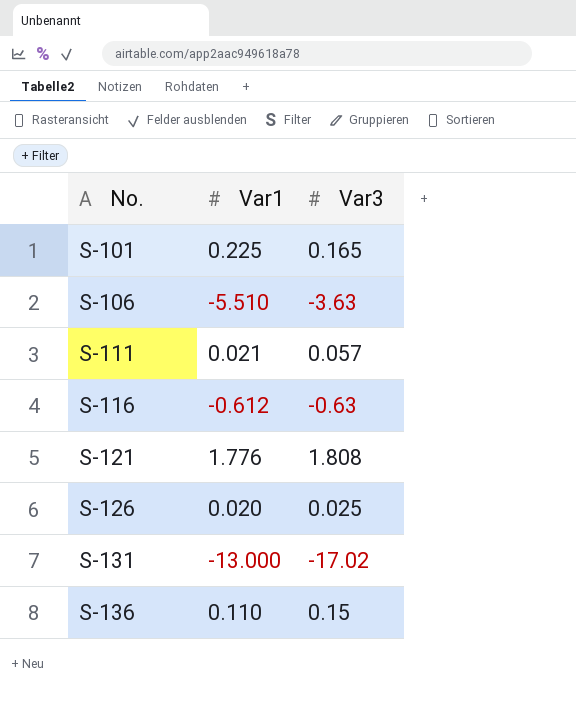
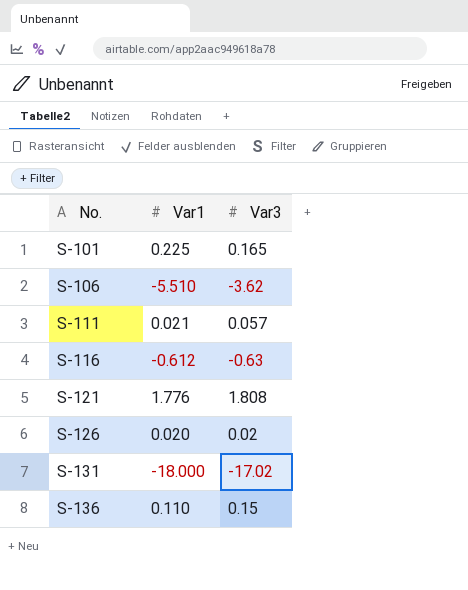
S-106 | Var3: -3.63 -> -3.62
S-126 | Var3: 0.025 -> 0.02
S-131 | Var1: -13.000 -> -18.000

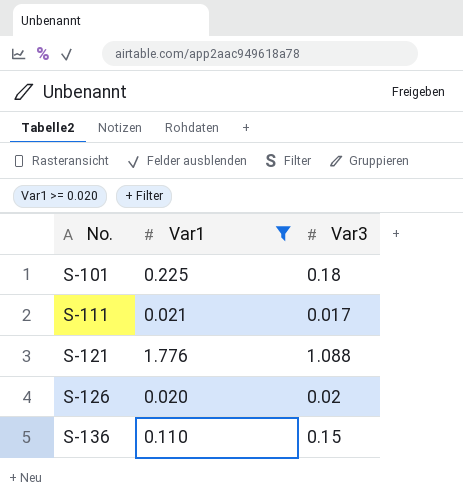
filter: none -> Var1 >= 0.020
S-101 | Var3: 0.165 -> 0.18
S-111 | Var3: 0.057 -> 0.017
S-121 | Var3: 1.808 -> 1.088

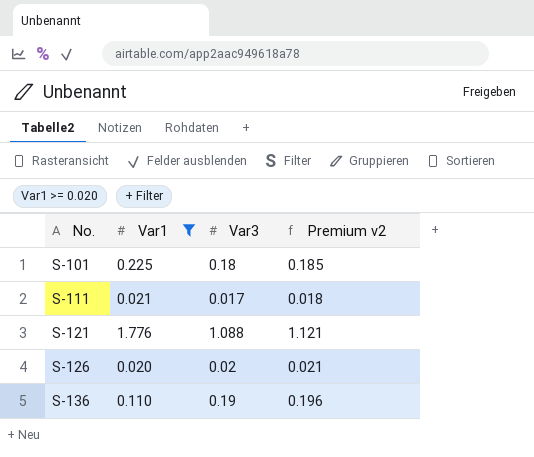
column Premium v2 | formula: none -> [Var3] * 1.03
S-136 | Var3: 0.15 -> 0.19

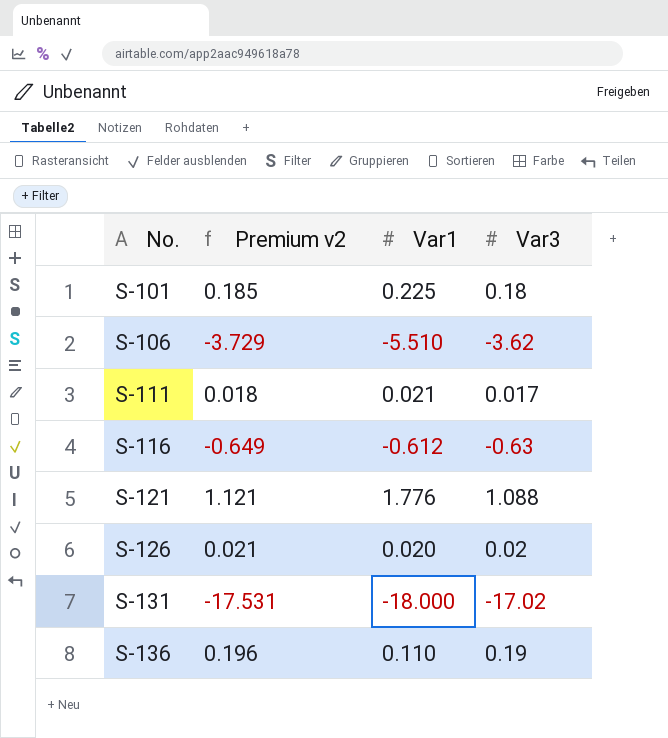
filter: Var1 >= 0.020 -> none
column Premium v2 | position: 4 -> 2

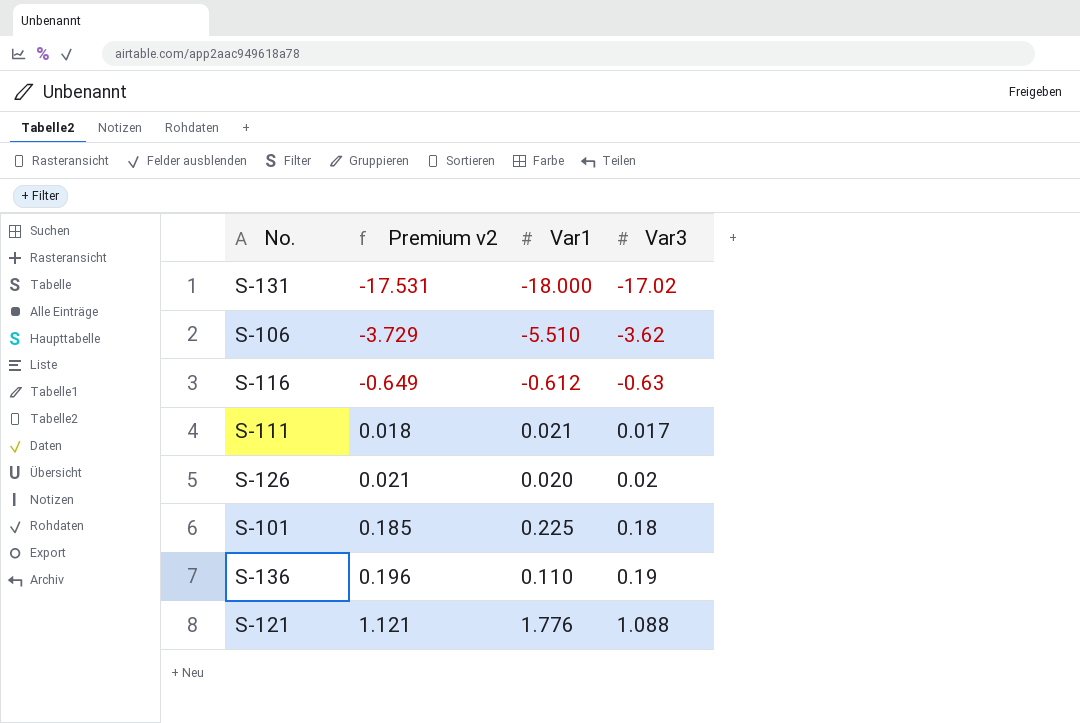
row order: No. ascending -> Premium v2 ascending

